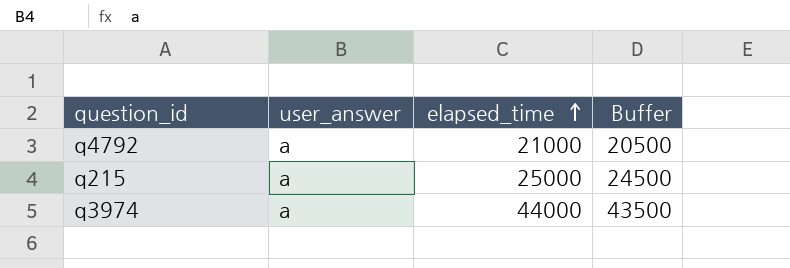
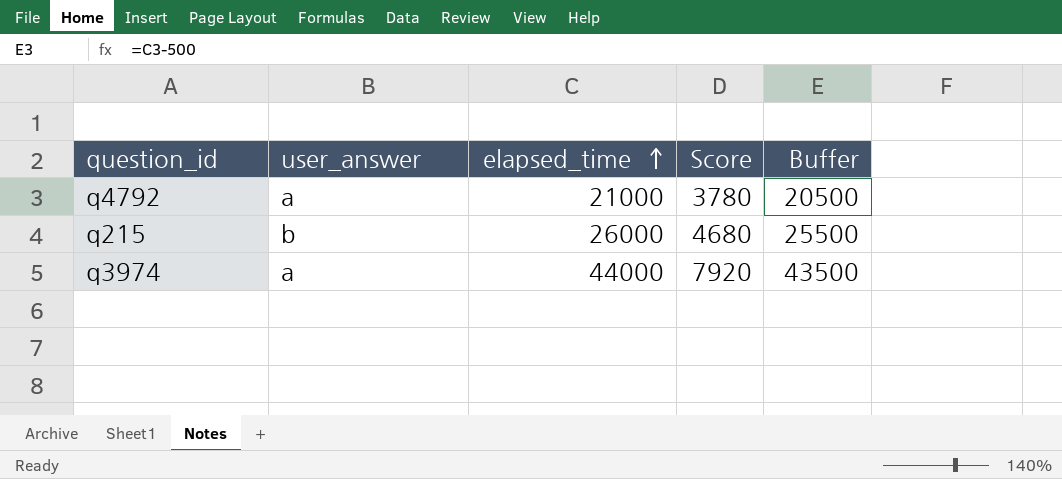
column Score | formula: none -> [elapsed_time] * 0.18
q215 | user_answer: a -> b
q215 | elapsed_time: 25000 -> 26000
q215 | Buffer: 24500 -> 25500

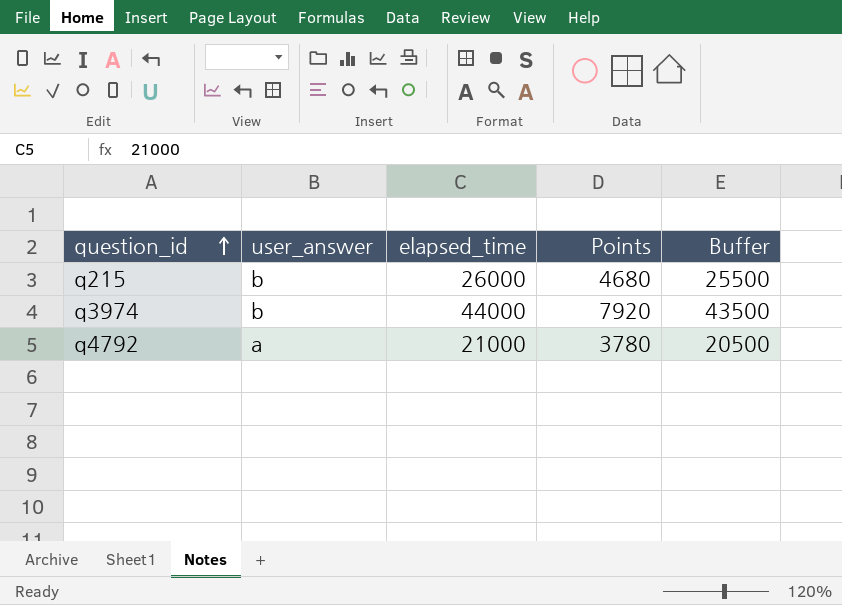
row order: elapsed_time ascending -> question_id ascending
column name: Score -> Points
q3974 | user_answer: a -> b

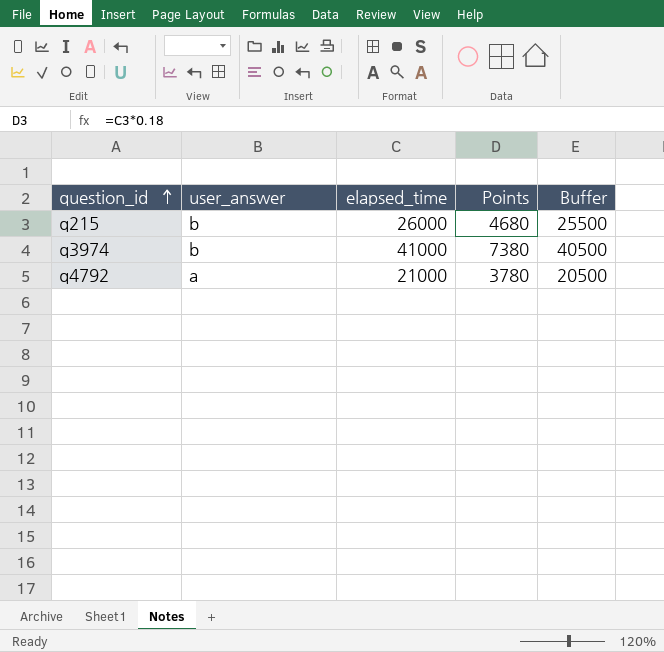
q3974 | elapsed_time: 44000 -> 41000
q3974 | Points: 7920 -> 7380
q3974 | Buffer: 43500 -> 40500

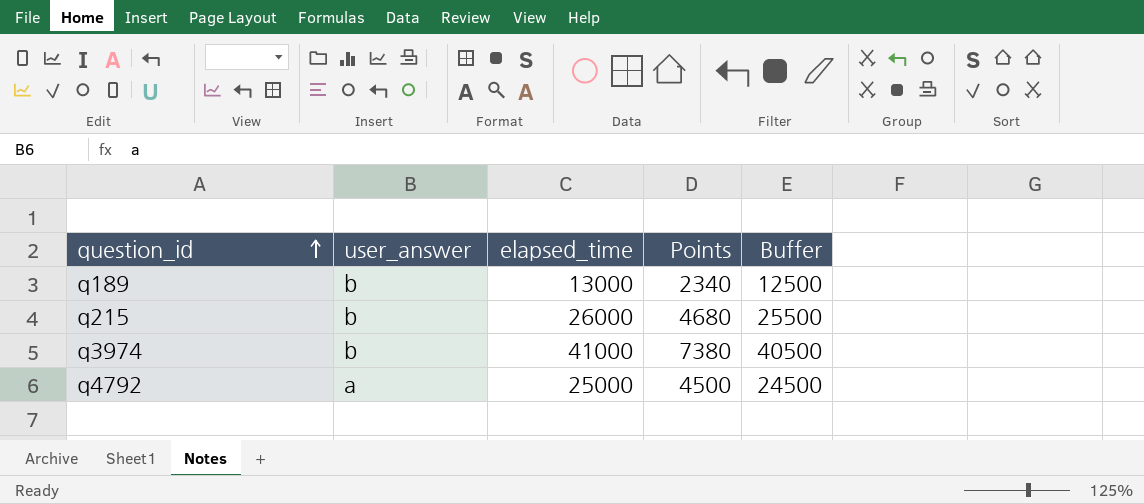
row q189: none -> b | 13000 | 2340 | 12500
q4792 | elapsed_time: 21000 -> 25000
q4792 | Points: 3780 -> 4500
q4792 | Buffer: 20500 -> 24500

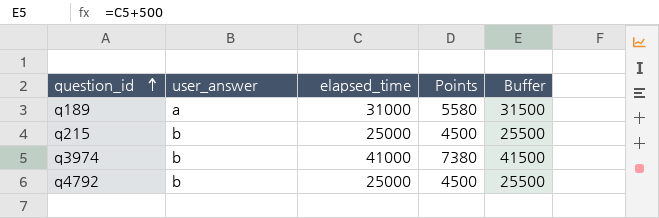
column Buffer | formula: [elapsed_time] - 500 -> [elapsed_time] + 500
q189 | user_answer: b -> a
q189 | elapsed_time: 13000 -> 31000
q189 | Points: 2340 -> 5580
q215 | elapsed_time: 26000 -> 25000
q215 | Points: 4680 -> 4500
q4792 | user_answer: a -> b

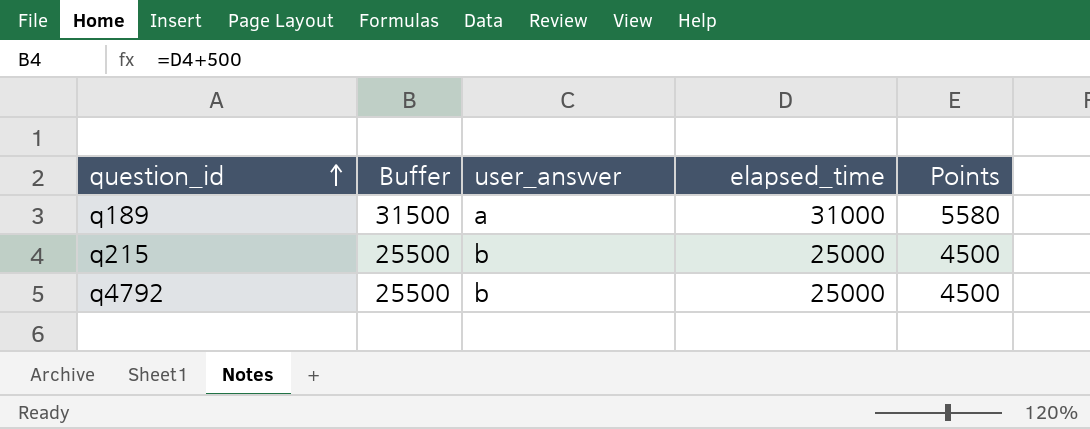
column Buffer | position: 5 -> 2
row q3974: b | 41000 | 7380 | 41500 -> none

